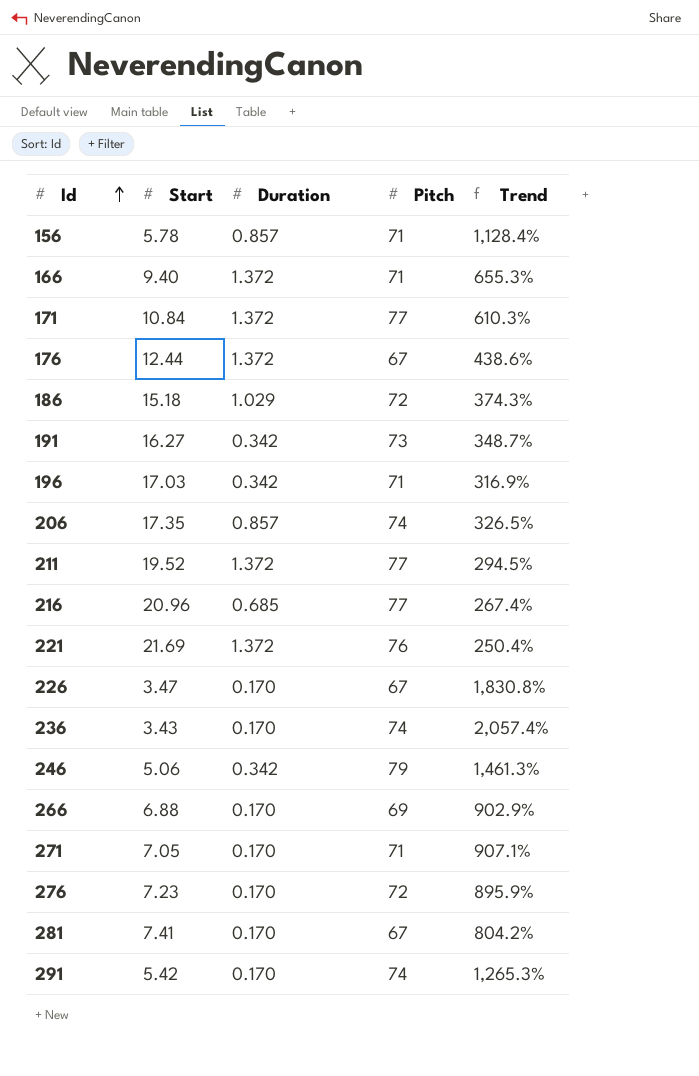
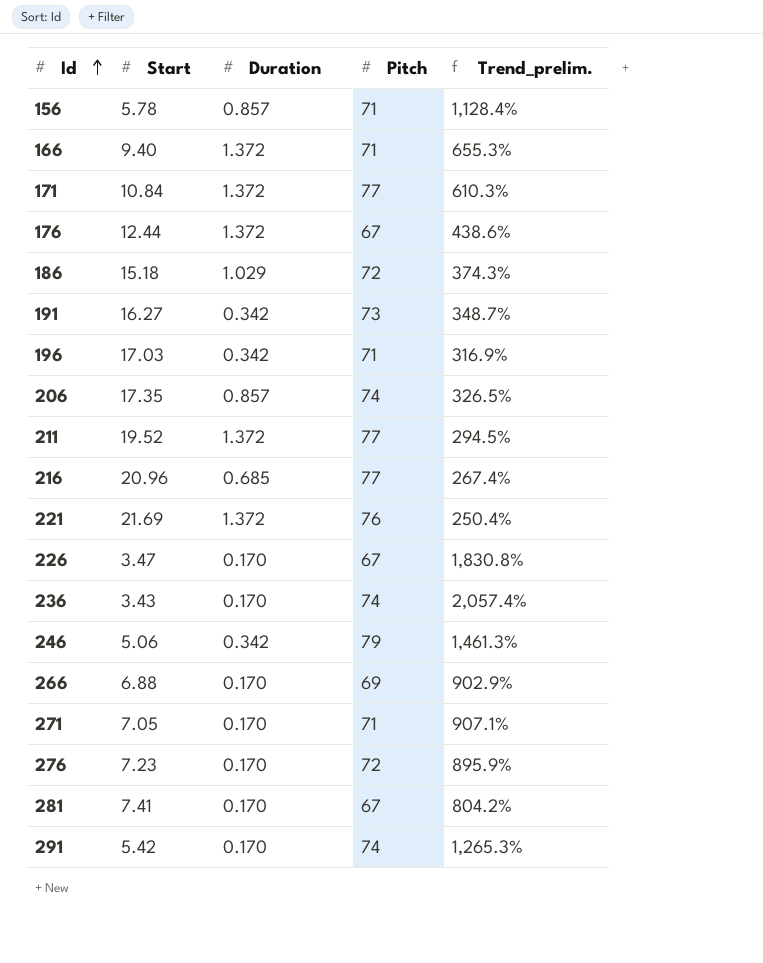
column name: Trend -> Trend_prelim.

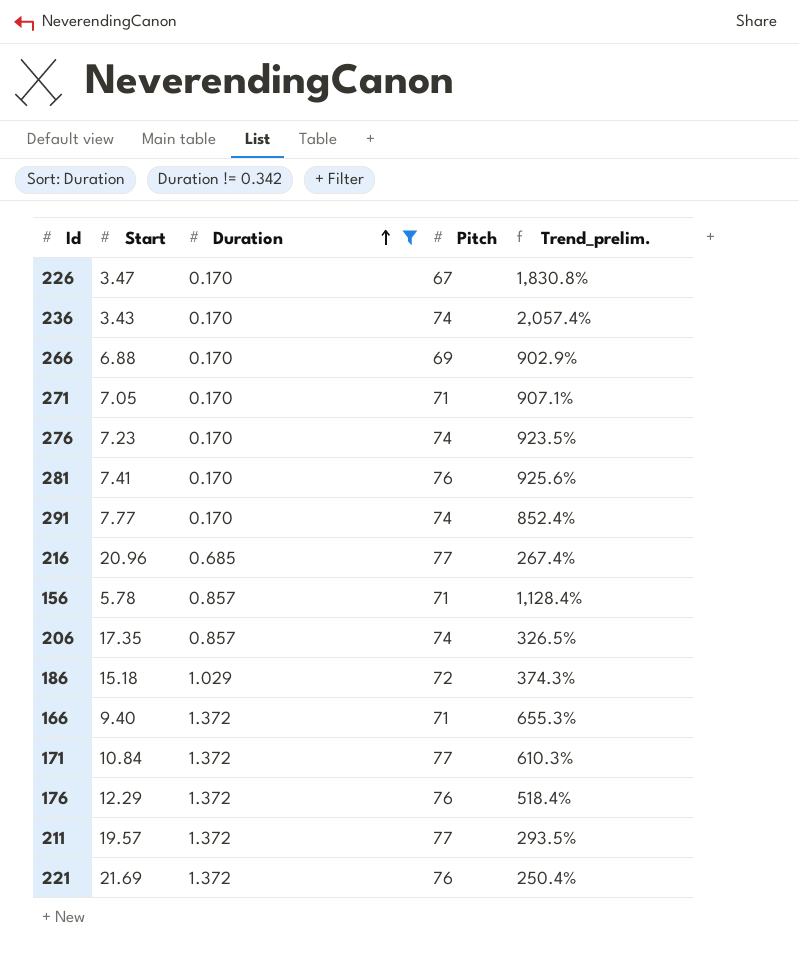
filter: none -> Duration != 0.342
row order: Id ascending -> Duration ascending
276 | Pitch: 72 -> 74
276 | Trend_prelim.: 895.9% -> 923.5%
281 | Pitch: 67 -> 76
281 | Trend_prelim.: 804.2% -> 925.6%
291 | Start: 5.42 -> 7.77
291 | Trend_prelim.: 1,265.3% -> 852.4%
176 | Start: 12.44 -> 12.29
176 | Pitch: 67 -> 76
176 | Trend_prelim.: 438.6% -> 518.4%
211 | Start: 19.52 -> 19.57
211 | Trend_prelim.: 294.5% -> 293.5%

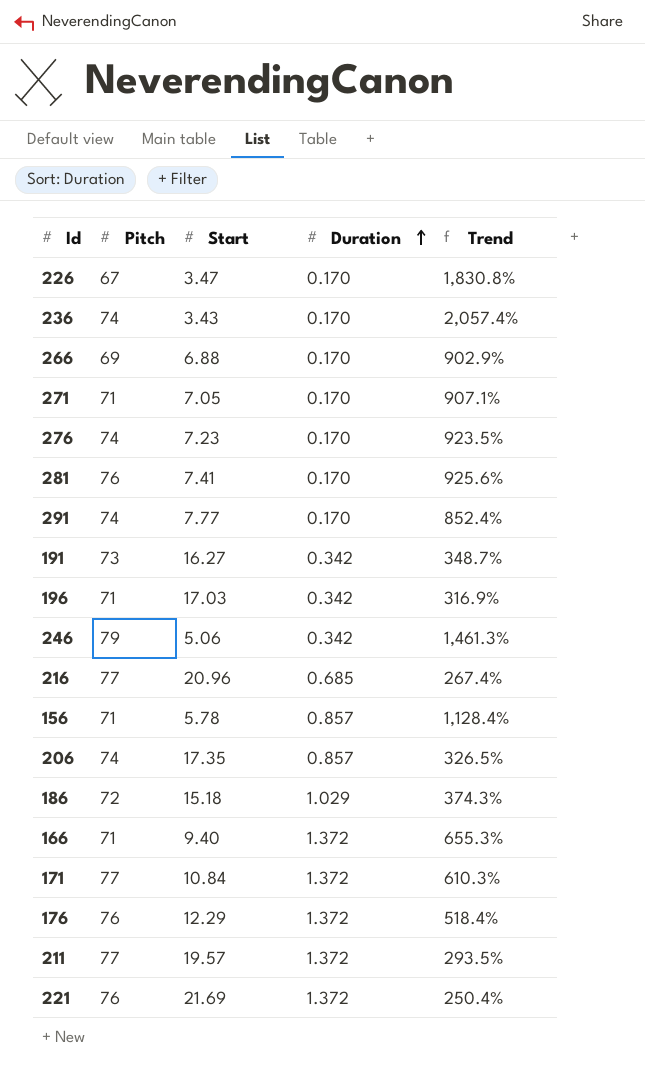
filter: Duration != 0.342 -> none
column Pitch | position: 4 -> 2
column name: Trend_prelim. -> Trend

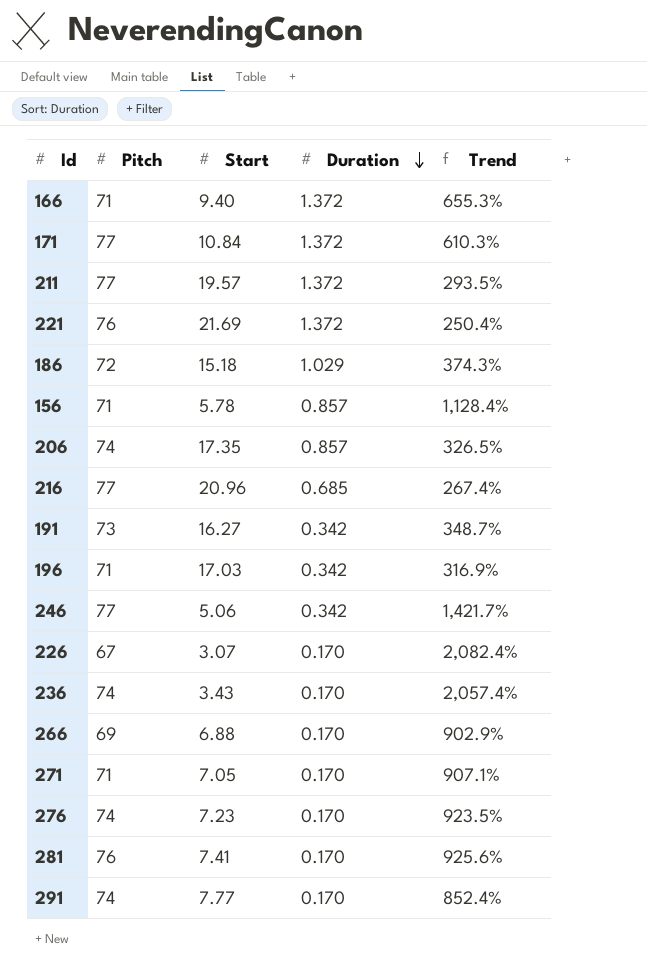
row order: Duration ascending -> Duration descending
row 176: 76 | 12.29 | 1.372 | 518.4% -> none
246 | Pitch: 79 -> 77
246 | Trend: 1,461.3% -> 1,421.7%
226 | Start: 3.47 -> 3.07
226 | Trend: 1,830.8% -> 2,082.4%

